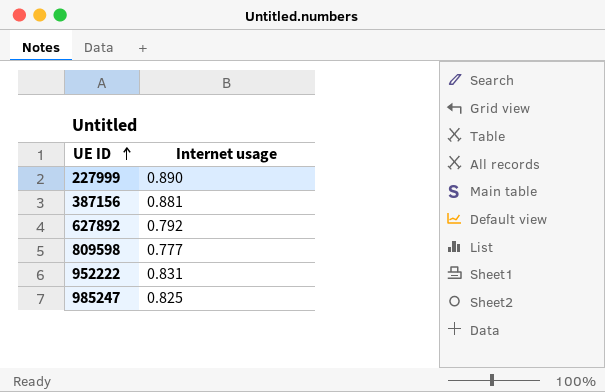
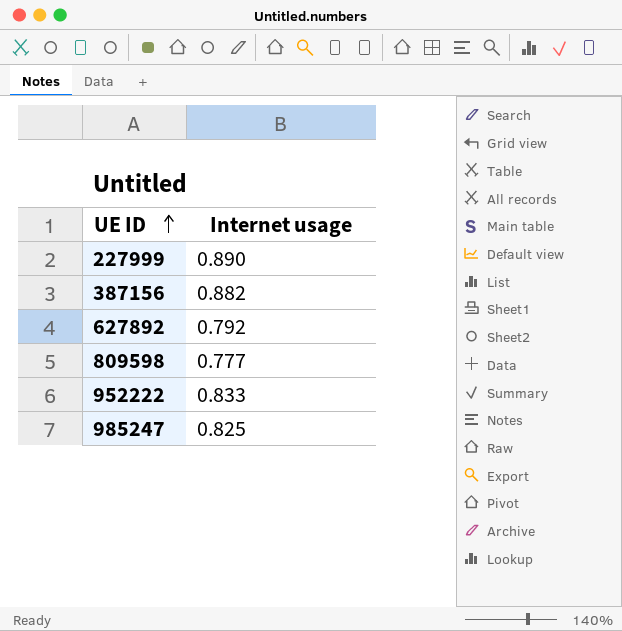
387156 | Internet usage: 0.881 -> 0.882
952222 | Internet usage: 0.831 -> 0.833

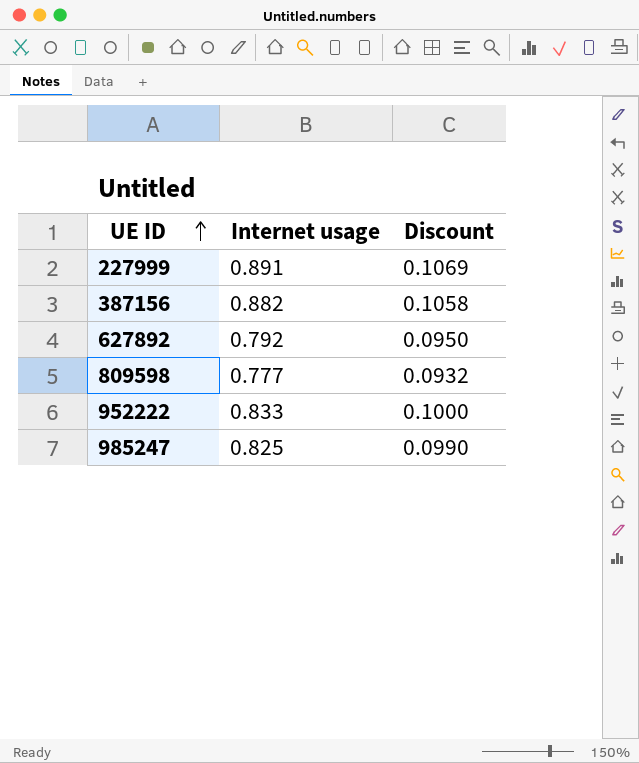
column Discount | formula: none -> [Internet usage] * 0.12
227999 | Internet usage: 0.890 -> 0.891

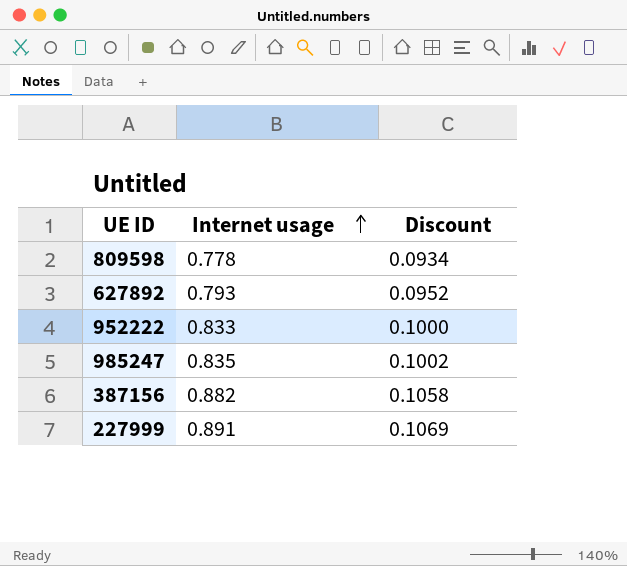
row order: UE ID ascending -> Internet usage ascending
809598 | Internet usage: 0.777 -> 0.778
809598 | Discount: 0.0932 -> 0.0934
627892 | Internet usage: 0.792 -> 0.793
627892 | Discount: 0.0950 -> 0.0952
985247 | Internet usage: 0.825 -> 0.835
985247 | Discount: 0.0990 -> 0.1002

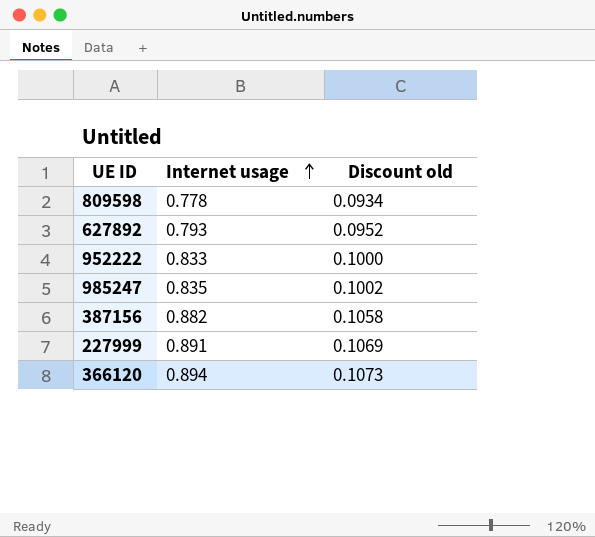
column name: Discount -> Discount old
row 366120: none -> 0.894 | 0.1073

